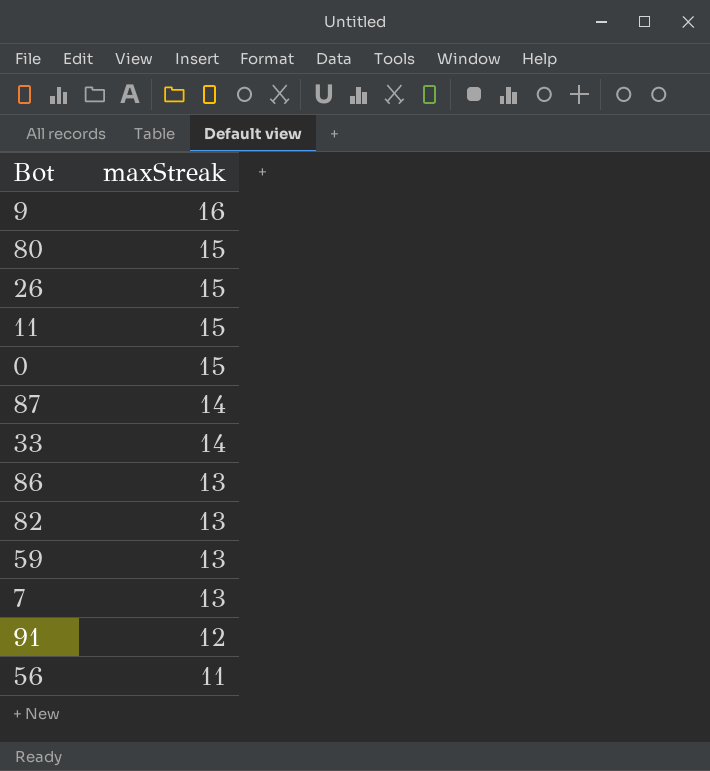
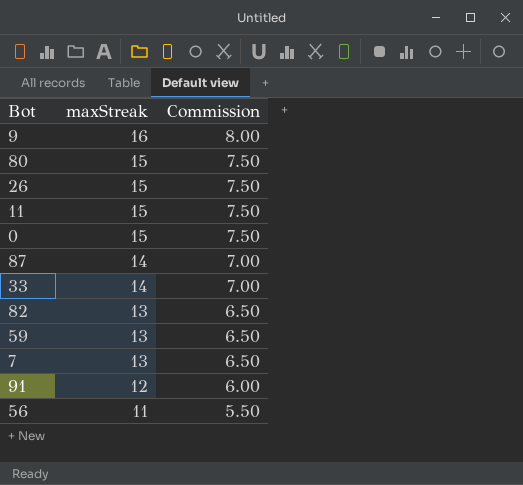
column Commission | formula: none -> [maxStreak] * 0.5
row 86: 13 -> none

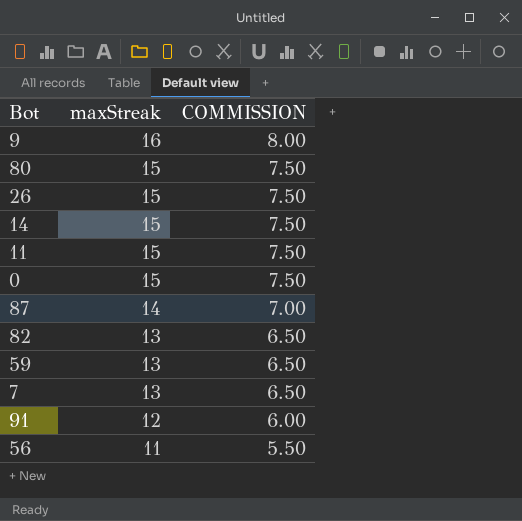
column name: Commission -> COMMISSION
row 33: 14 | 7.00 -> none
row 14: none -> 15 | 7.50

